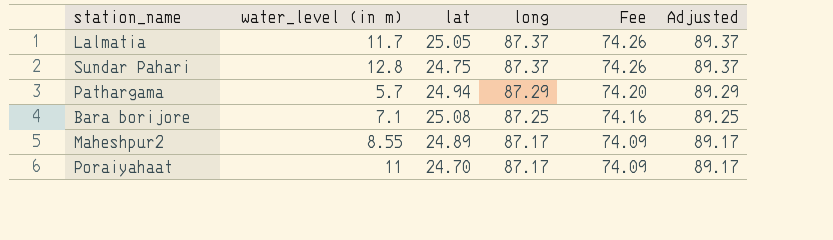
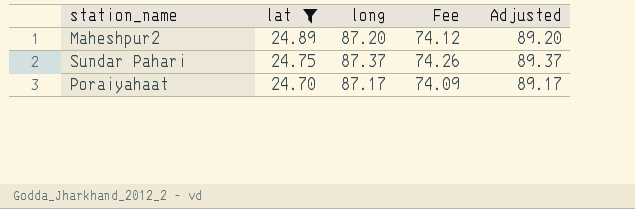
filter: none -> lat <= 24.89
row order: long descending -> lat descending
column water_level (in m) | position: 2 -> none
Maheshpur2 | long: 87.17 -> 87.20
Maheshpur2 | Fee: 74.09 -> 74.12
Maheshpur2 | Adjusted: 89.17 -> 89.20

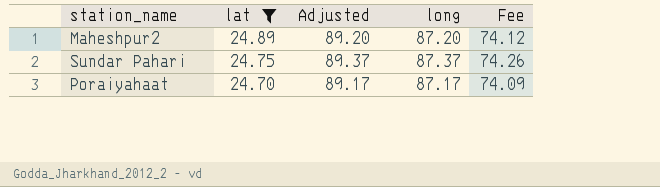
column Adjusted | position: 5 -> 3

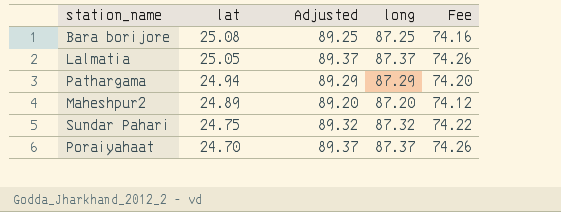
filter: lat <= 24.89 -> none
Sundar Pahari | Adjusted: 89.37 -> 89.32
Sundar Pahari | long: 87.37 -> 87.32
Sundar Pahari | Fee: 74.26 -> 74.22
Poraiyahaat | Adjusted: 89.17 -> 89.37
Poraiyahaat | long: 87.17 -> 87.37
Poraiyahaat | Fee: 74.09 -> 74.26

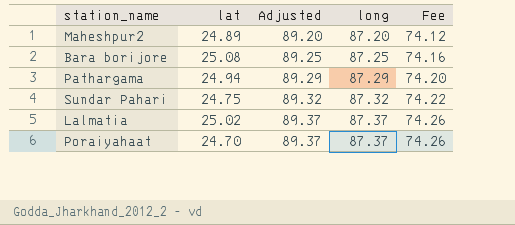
row order: lat descending -> Adjusted ascending
Lalmatia | lat: 25.05 -> 25.02

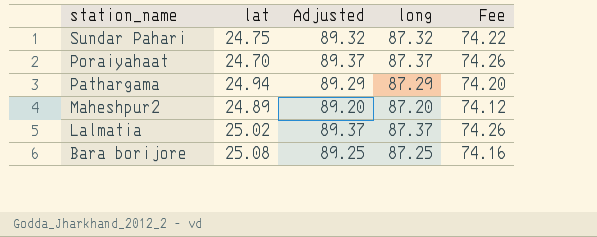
row order: Adjusted ascending -> station_name descending

